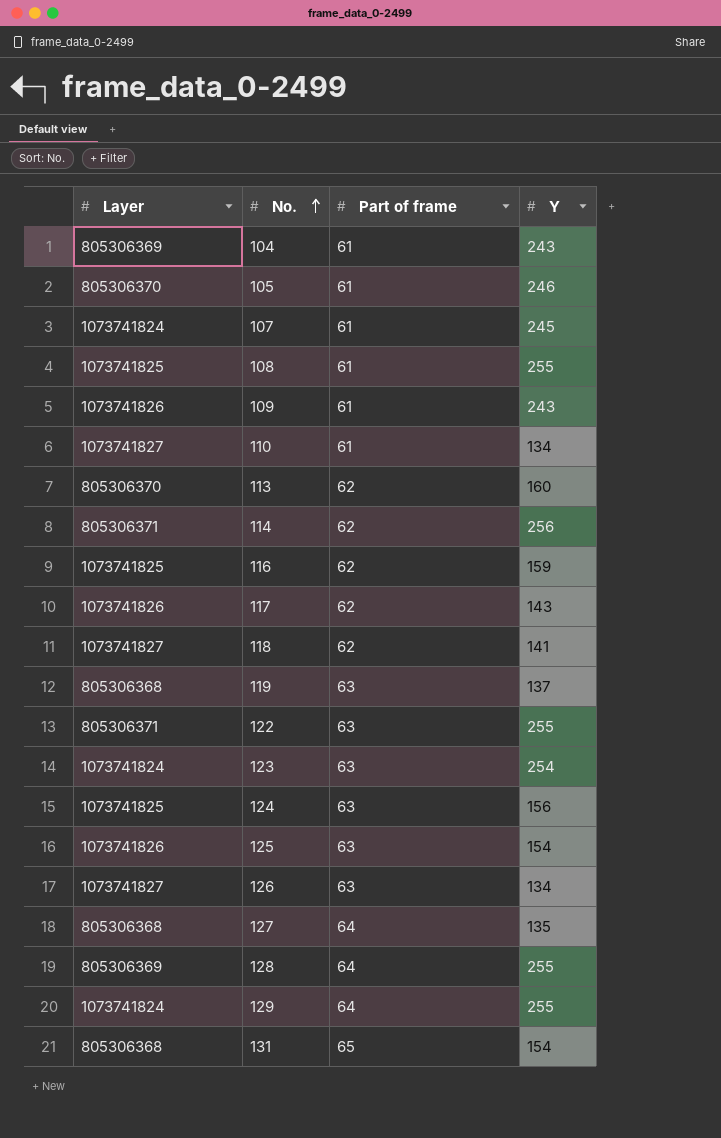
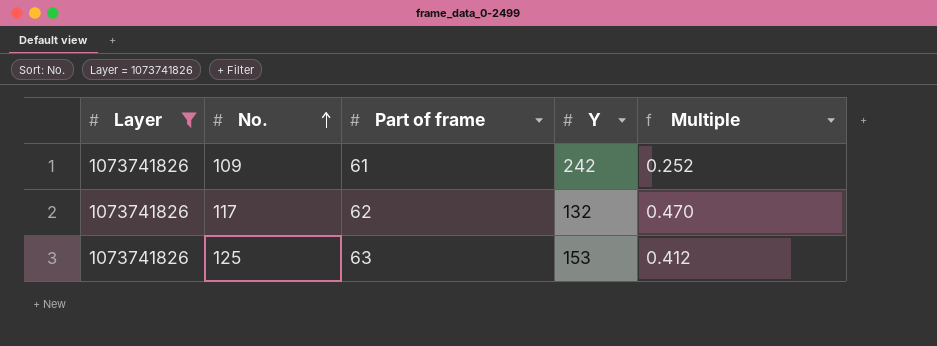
filter: none -> Layer = 1073741826
column Multiple | formula: none -> [Part of frame] / [Y]
109 | Y: 243 -> 242
117 | Y: 143 -> 132
125 | Y: 154 -> 153

